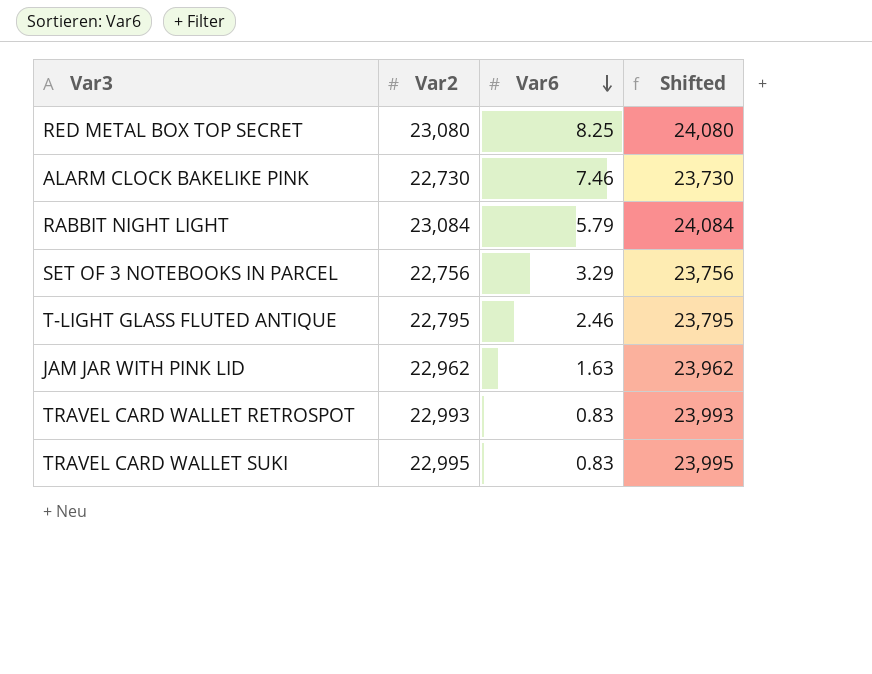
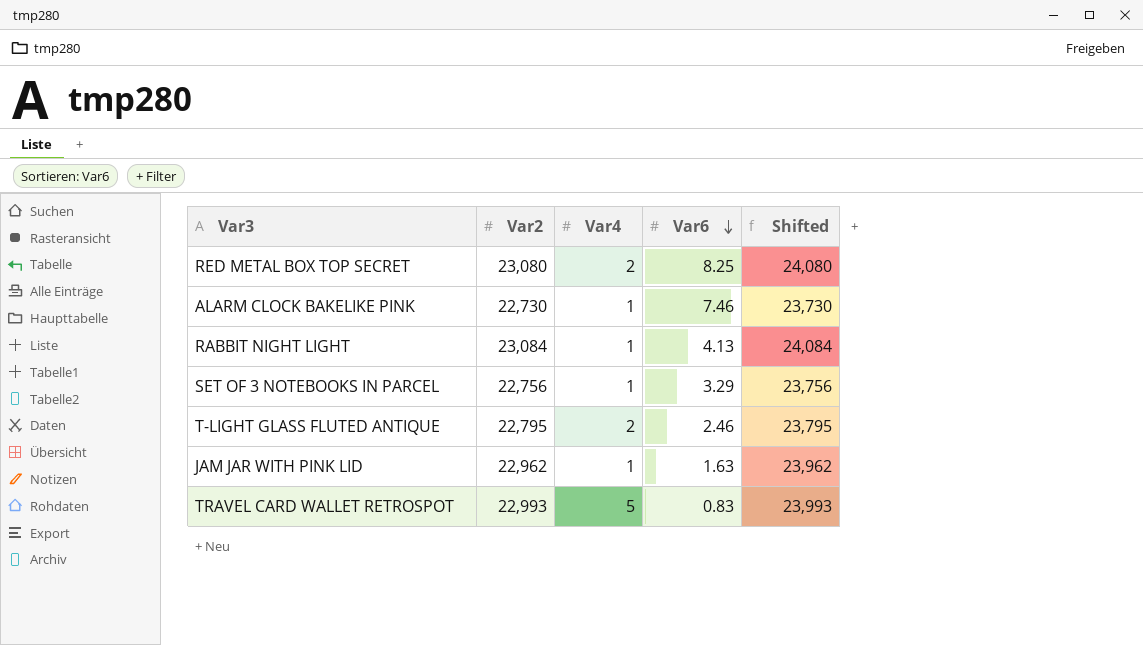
column Var4 | position: none -> 3
row TRAVEL CARD WALLET SUKI: 22,995 | 0.83 | 23,995 -> none
RABBIT NIGHT LIGHT | Var6: 5.79 -> 4.13

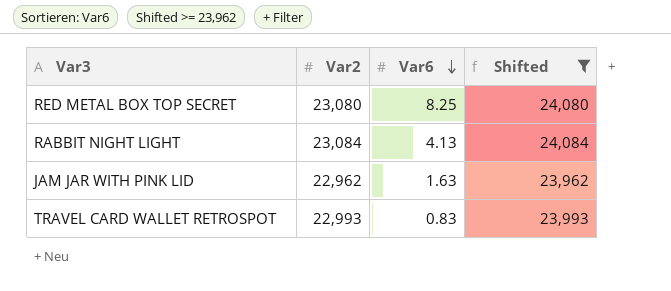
filter: none -> Shifted >= 23,962
column Var4 | position: 3 -> none

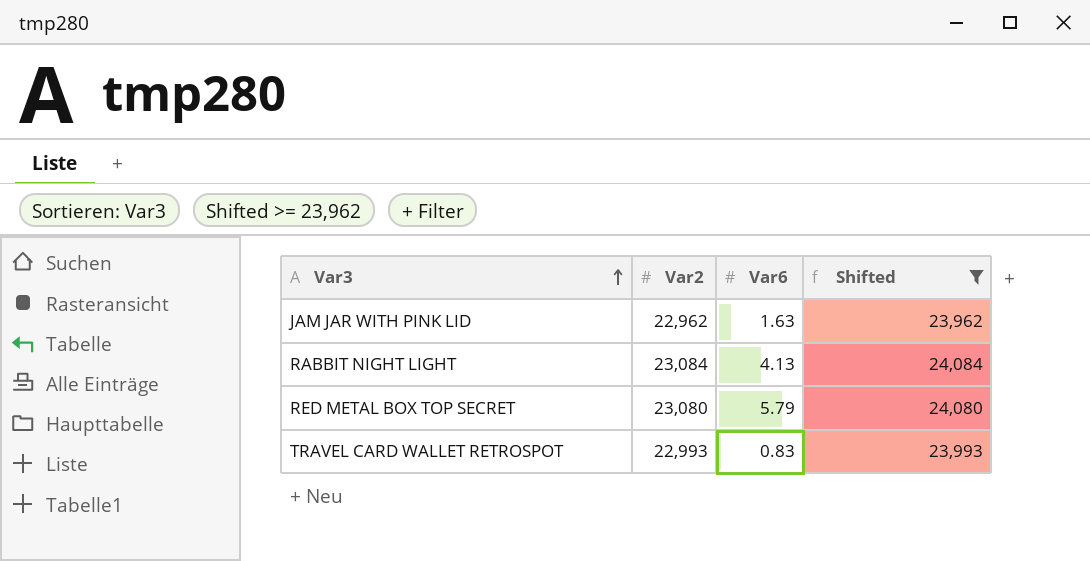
row order: Var6 descending -> Var3 ascending
RED METAL BOX TOP SECRET | Var6: 8.25 -> 5.79

